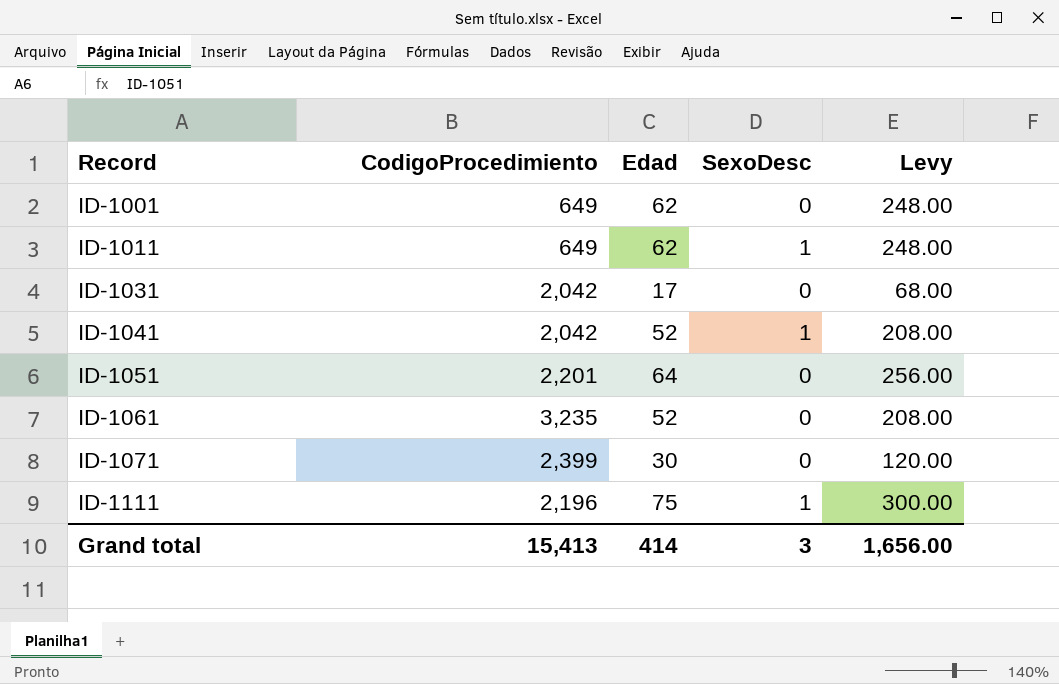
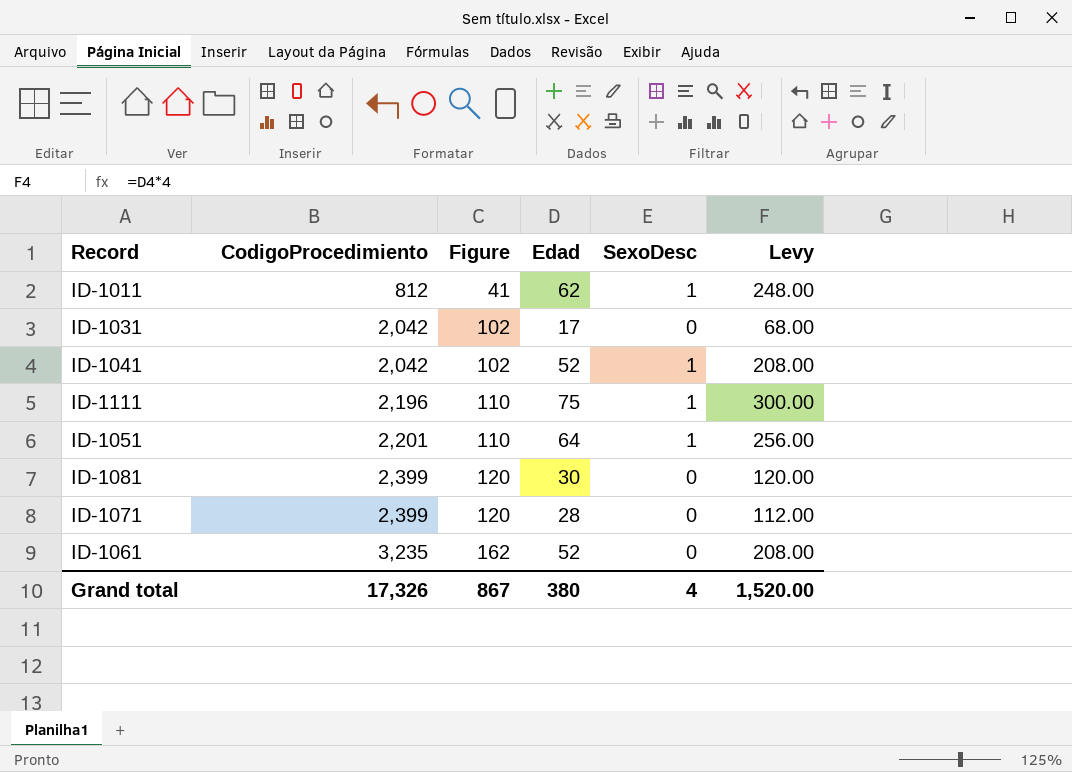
row order: Record ascending -> CodigoProcedimiento ascending
column Figure | formula: none -> [CodigoProcedimiento] * 0.05
row ID-1001: 649 | 62 | 0 | 248.00 -> none
ID-1011 | CodigoProcedimiento: 649 -> 812
ID-1051 | SexoDesc: 0 -> 1
row ID-1081: none -> 2,399 | 120 | 30 | 0 | 120.00
ID-1071 | Edad: 30 -> 28
ID-1071 | Levy: 120.00 -> 112.00
Grand total | CodigoProcedimiento: 15,413 -> 17,326
Grand total | Edad: 414 -> 380
Grand total | SexoDesc: 3 -> 4
Grand total | Levy: 1,656.00 -> 1,520.00

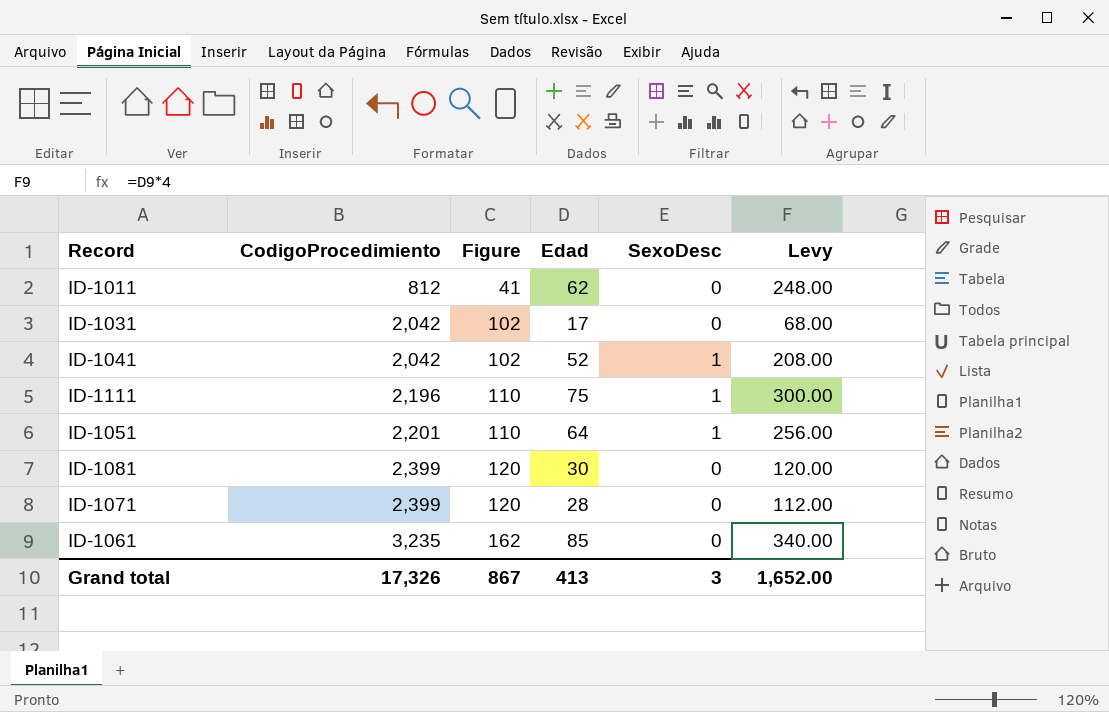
ID-1011 | SexoDesc: 1 -> 0
ID-1061 | Edad: 52 -> 85
ID-1061 | Levy: 208.00 -> 340.00
Grand total | Edad: 380 -> 413
Grand total | SexoDesc: 4 -> 3
Grand total | Levy: 1,520.00 -> 1,652.00

